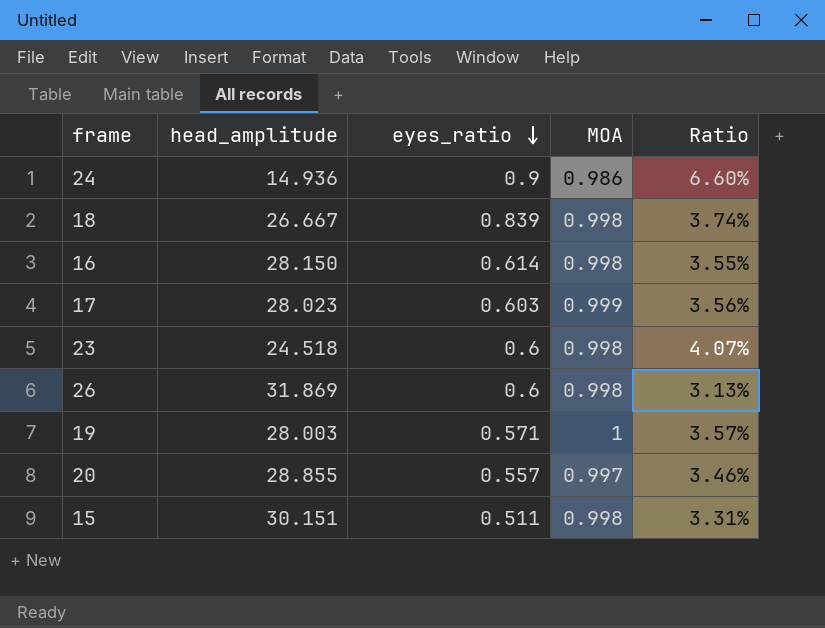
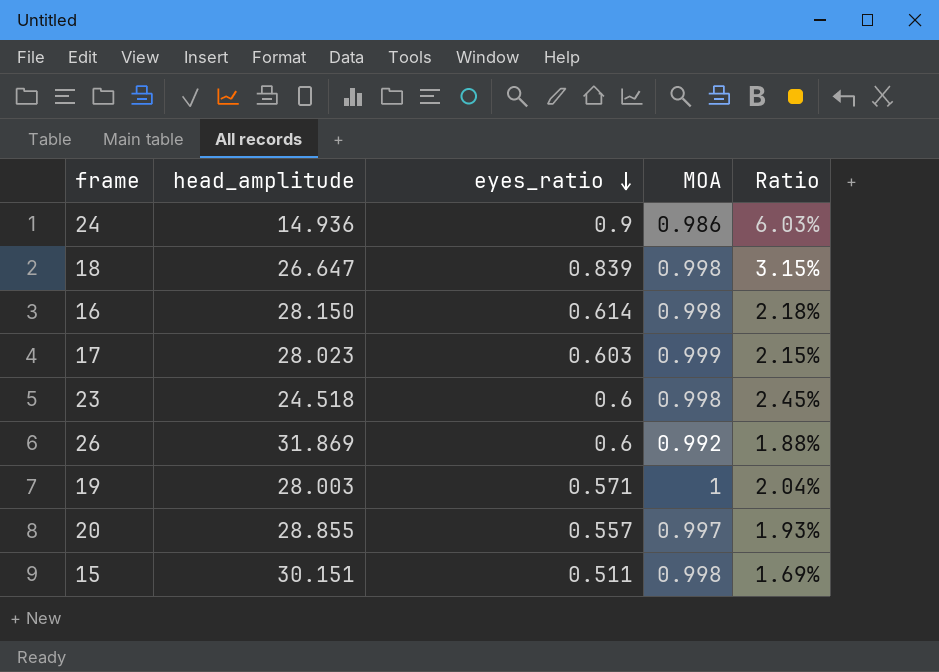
column Ratio | formula: [MOA] / [head_amplitude] -> [eyes_ratio] / [head_amplitude]
18 | head_amplitude: 26.667 -> 26.647
26 | MOA: 0.998 -> 0.992

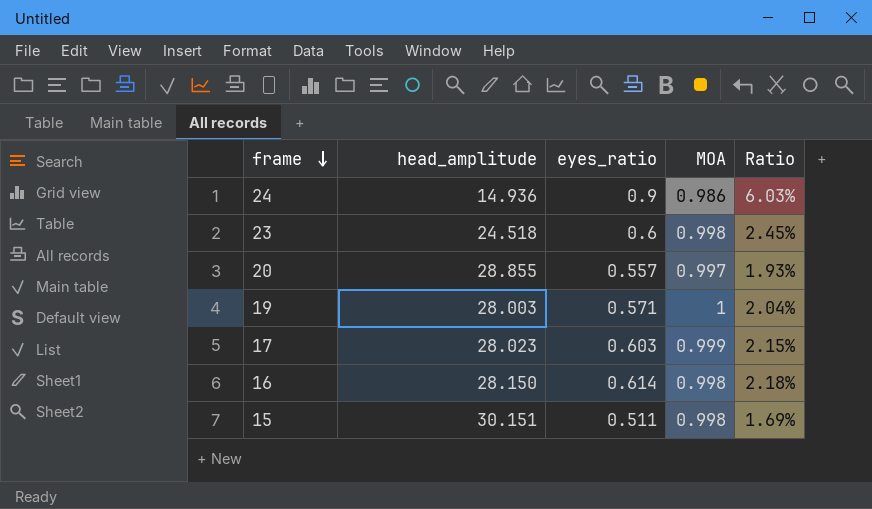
row order: eyes_ratio descending -> frame descending
row 18: 26.647 | 0.839 | 0.998 | 3.15% -> none
row 26: 31.869 | 0.6 | 0.992 | 1.88% -> none

